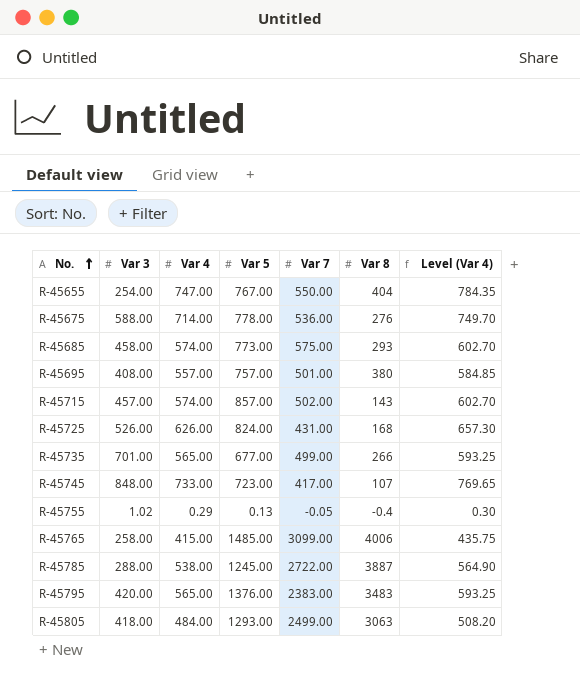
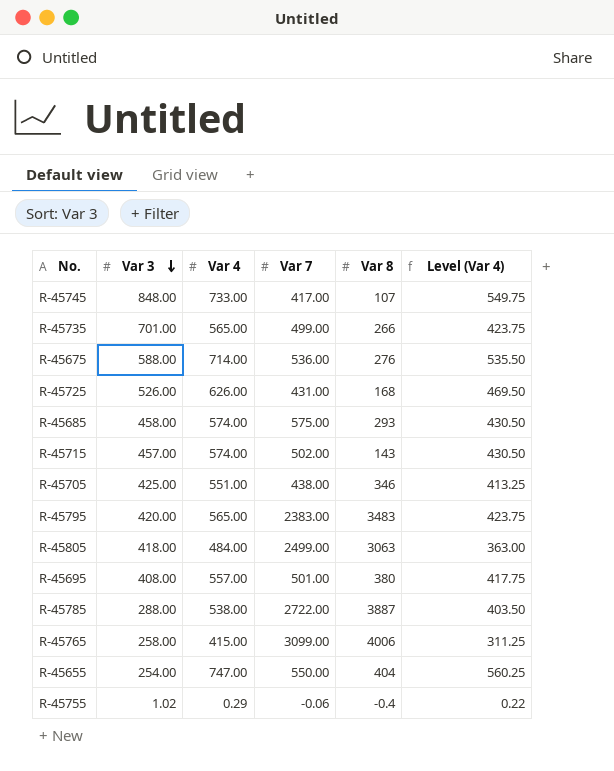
row order: No. ascending -> Var 3 descending
column Var 5 | position: 4 -> none
column Level (Var 4) | formula: [Var 4] * 1.05 -> [Var 4] * 0.75
row R-45705: none -> 425.00 | 551.00 | 438.00 | 346 | 413.25
R-45755 | Var 7: -0.05 -> -0.06

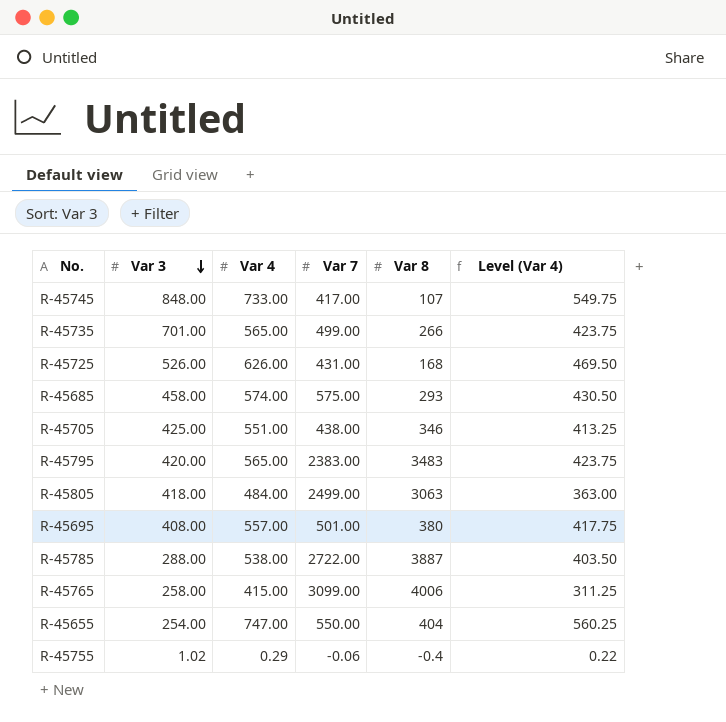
row R-45675: 588.00 | 714.00 | 536.00 | 276 | 535.50 -> none
row R-45715: 457.00 | 574.00 | 502.00 | 143 | 430.50 -> none

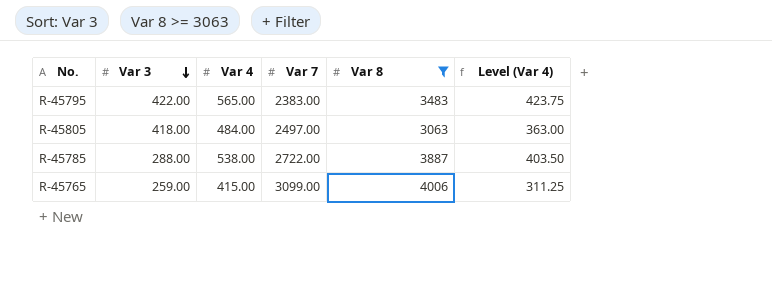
filter: none -> Var 8 >= 3063
R-45795 | Var 3: 420.00 -> 422.00
R-45805 | Var 7: 2499.00 -> 2497.00
R-45765 | Var 3: 258.00 -> 259.00

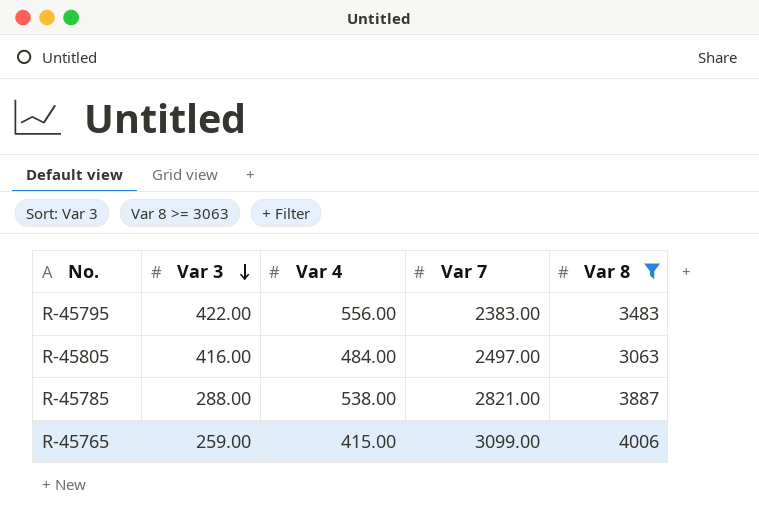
column Level (Var 4) | formula: [Var 4] * 0.75 -> none
R-45795 | Var 4: 565.00 -> 556.00
R-45805 | Var 3: 418.00 -> 416.00
R-45785 | Var 7: 2722.00 -> 2821.00

